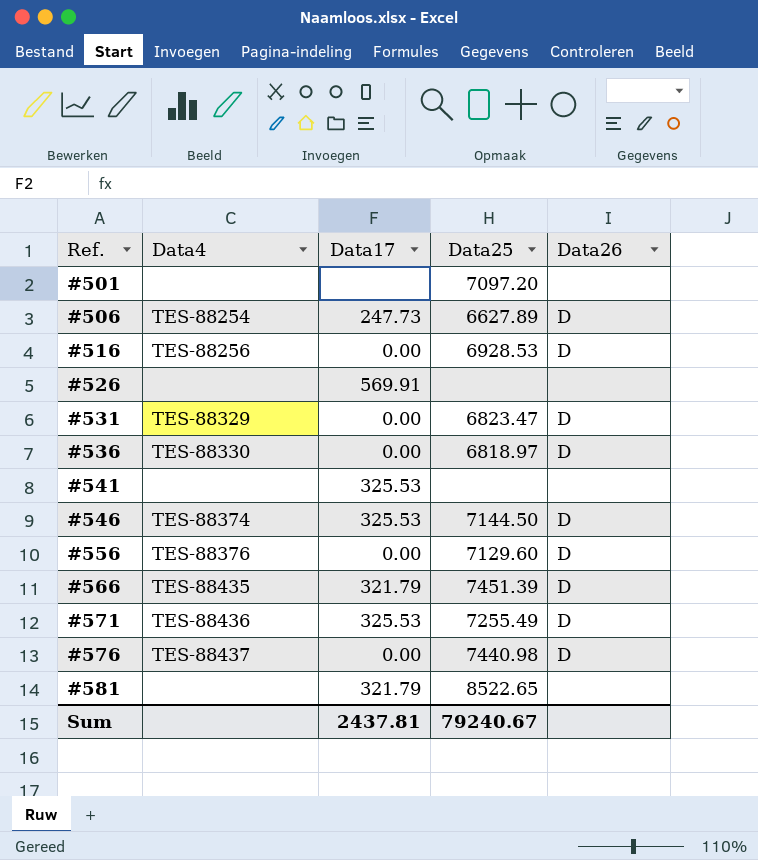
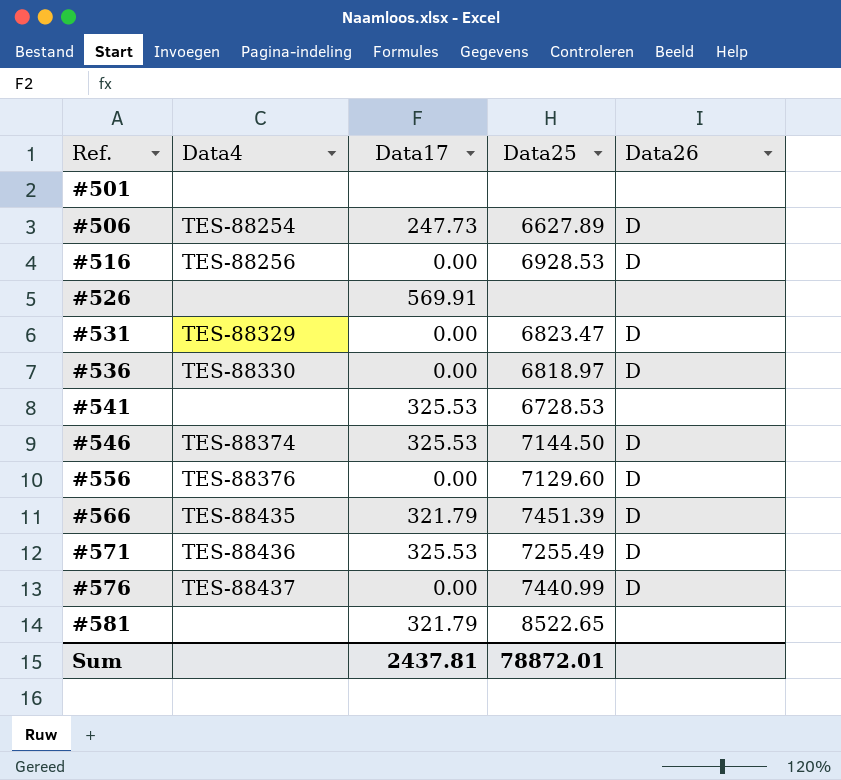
#501 | Data25: 7097.20 -> none
#541 | Data25: none -> 6728.53
#576 | Data25: 7440.98 -> 7440.99
Sum | Data25: 79240.67 -> 78872.01

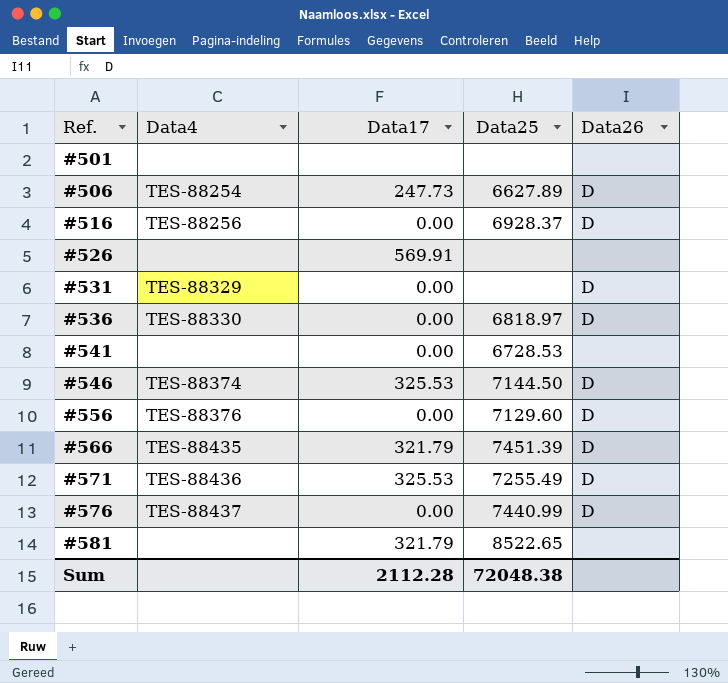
#516 | Data25: 6928.53 -> 6928.37
#531 | Data25: 6823.47 -> none
#541 | Data17: 325.53 -> 0.00
Sum | Data17: 2437.81 -> 2112.28
Sum | Data25: 78872.01 -> 72048.38

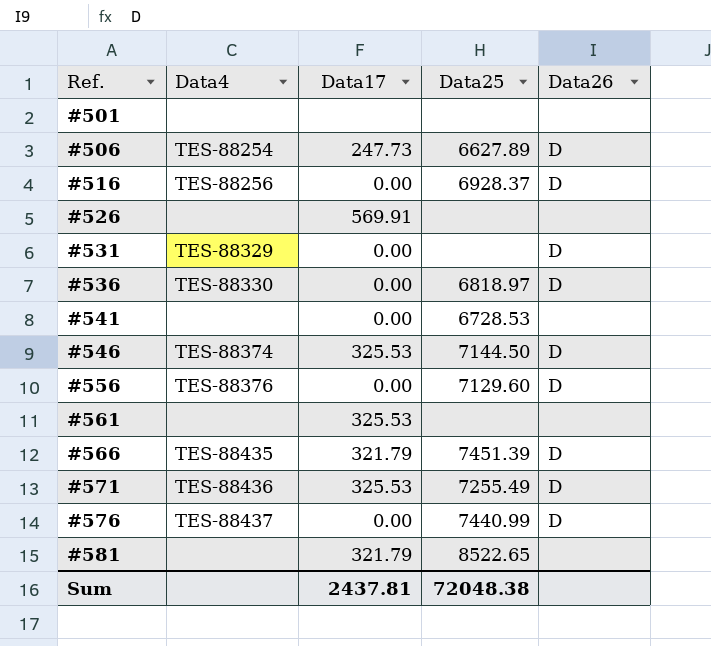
row #561: none -> none | 325.53 | none | none
Sum | Data17: 2112.28 -> 2437.81

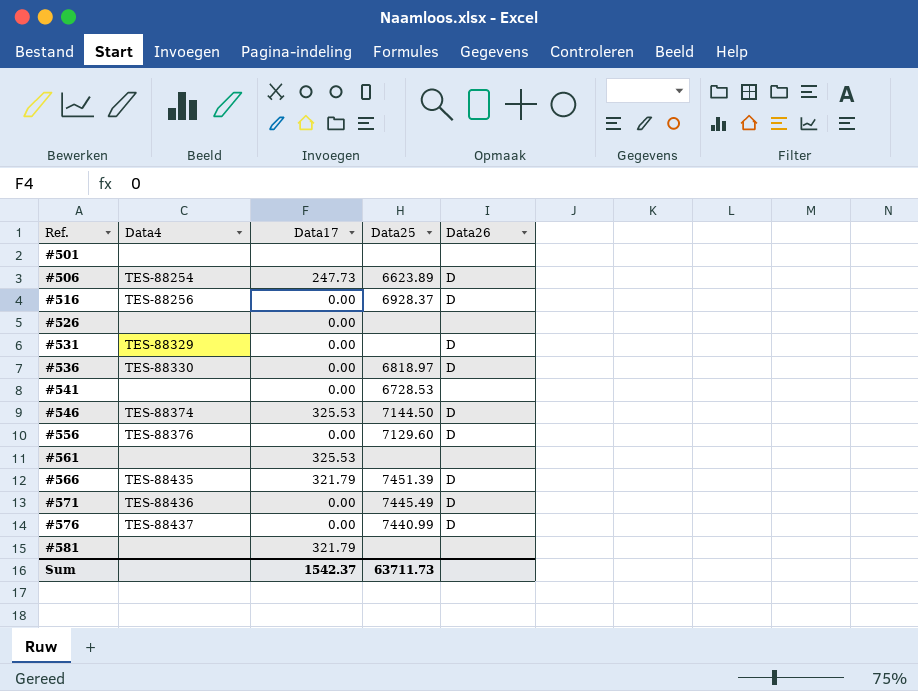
#506 | Data25: 6627.89 -> 6623.89
#526 | Data17: 569.91 -> 0.00
#571 | Data17: 325.53 -> 0.00
#571 | Data25: 7255.49 -> 7445.49
#581 | Data25: 8522.65 -> none
Sum | Data17: 2437.81 -> 1542.37
Sum | Data25: 72048.38 -> 63711.73

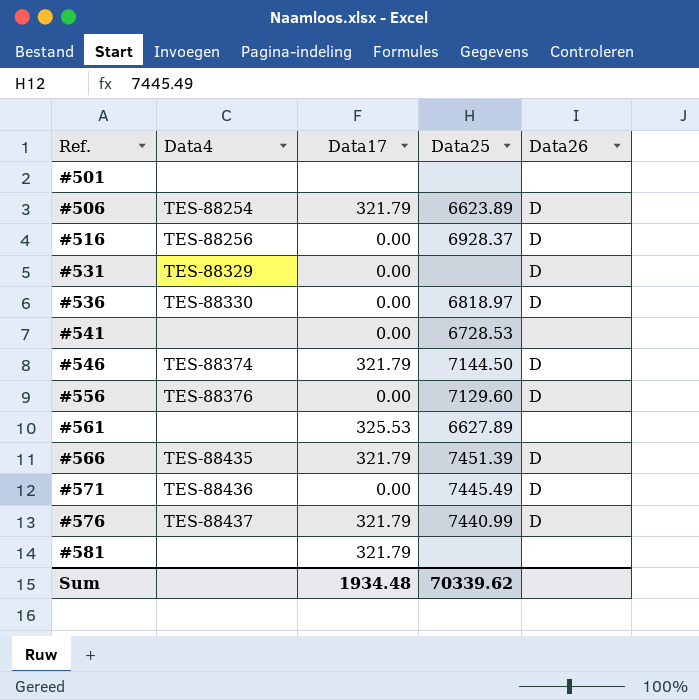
row #526: none | 0.00 | none | none -> none
#506 | Data17: 247.73 -> 321.79
#546 | Data17: 325.53 -> 321.79
#561 | Data25: none -> 6627.89
#576 | Data17: 0.00 -> 321.79
Sum | Data17: 1542.37 -> 1934.48
Sum | Data25: 63711.73 -> 70339.62

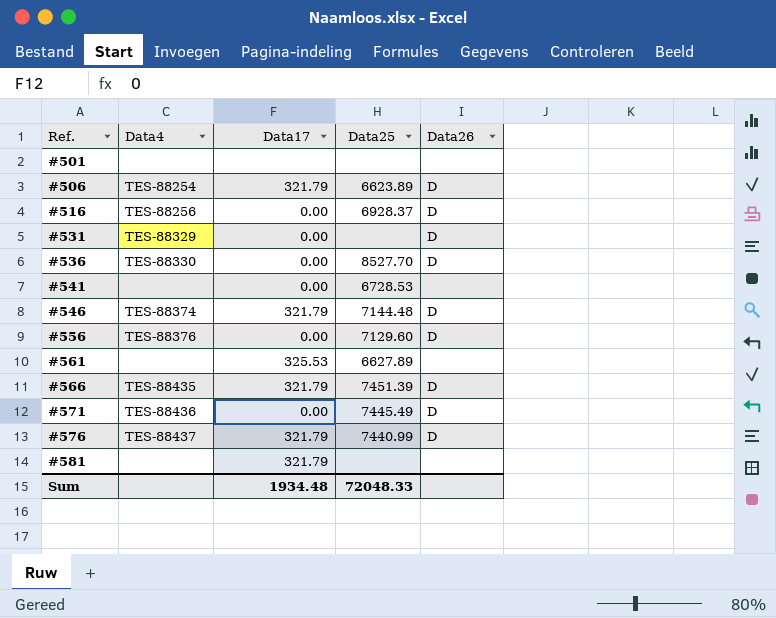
#536 | Data25: 6818.97 -> 8527.70
#546 | Data25: 7144.50 -> 7144.48
Sum | Data25: 70339.62 -> 72048.33

